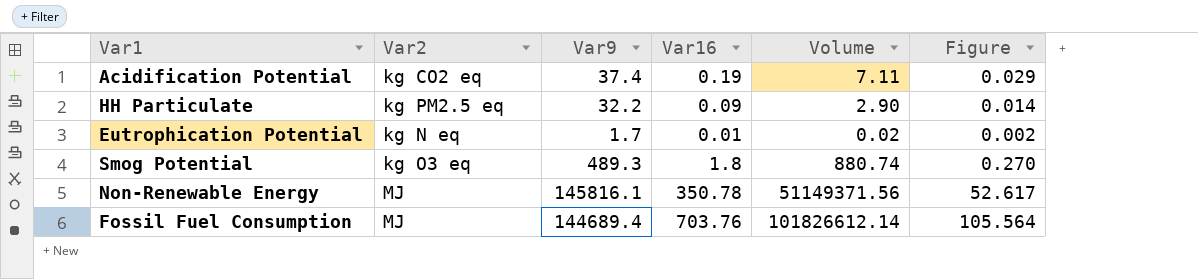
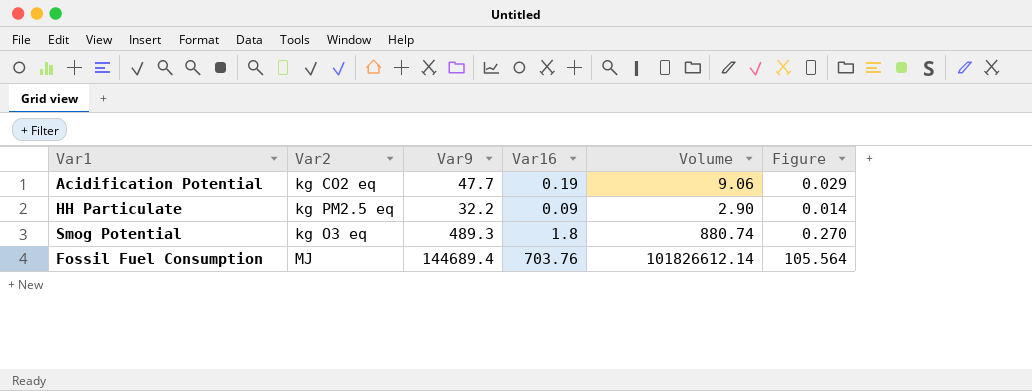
row Eutrophication Potential: kg N eq | 1.7 | 0.01 | 0.02 | 0.002 -> none
row Non-Renewable Energy: MJ | 145816.1 | 350.78 | 51149371.56 | 52.617 -> none
Acidification Potential | Var9: 37.4 -> 47.7
Acidification Potential | Volume: 7.11 -> 9.06

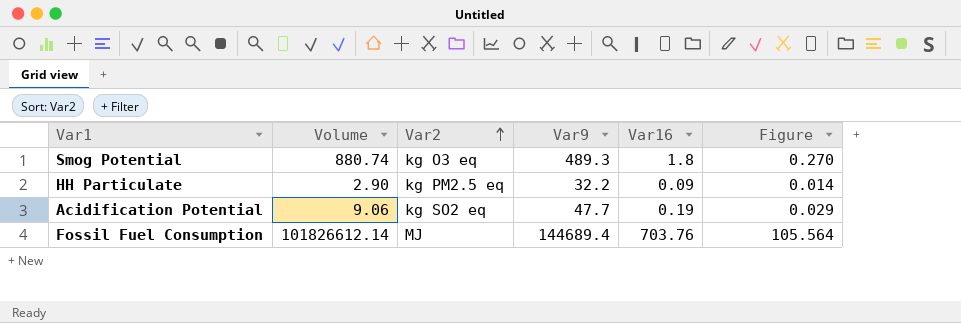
row order: none -> Var2 ascending
column Volume | position: 5 -> 2
Acidification Potential | Var2: kg CO2 eq -> kg SO2 eq

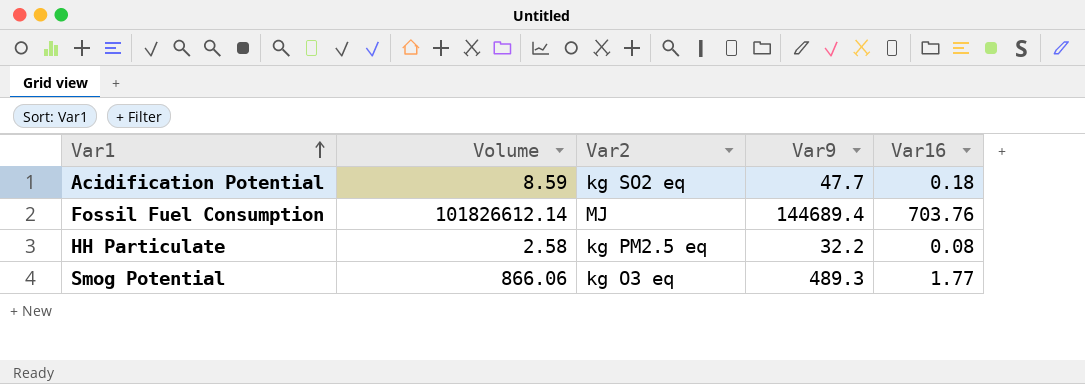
row order: Var2 ascending -> Var1 ascending
column Figure | formula: [Var16] * 0.15 -> none
Acidification Potential | Volume: 9.06 -> 8.59
Acidification Potential | Var16: 0.19 -> 0.18
HH Particulate | Volume: 2.90 -> 2.58
HH Particulate | Var16: 0.09 -> 0.08
Smog Potential | Volume: 880.74 -> 866.06
Smog Potential | Var16: 1.8 -> 1.77

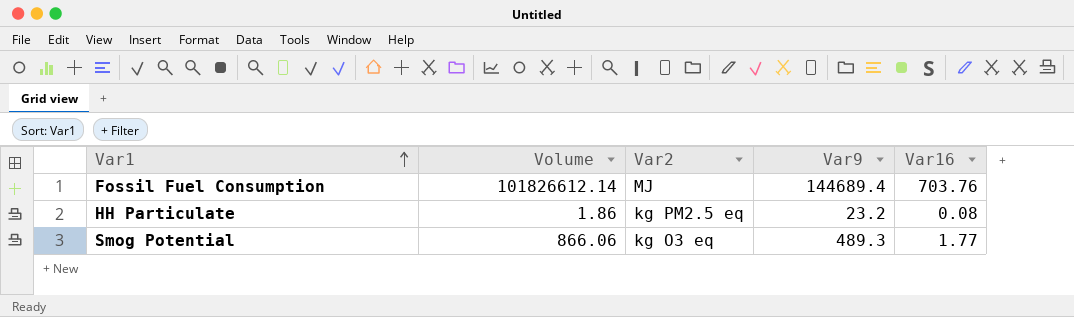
row Acidification Potential: 8.59 | kg SO2 eq | 47.7 | 0.18 -> none
HH Particulate | Volume: 2.58 -> 1.86
HH Particulate | Var9: 32.2 -> 23.2

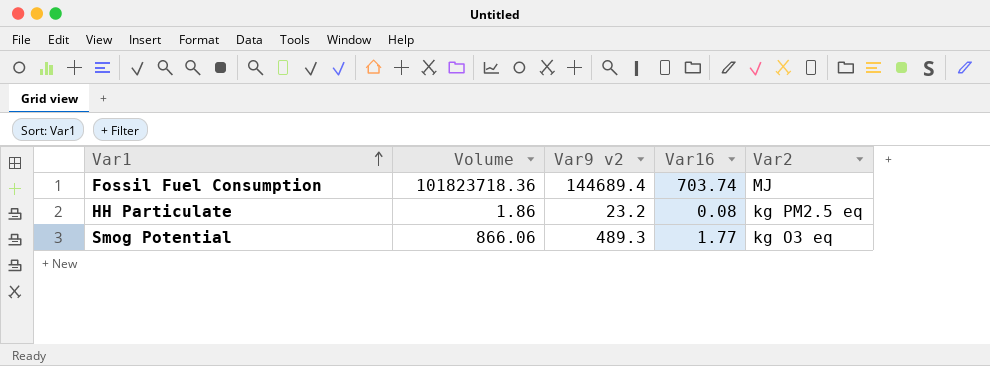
column name: Var9 -> Var9 v2
column Var2 | position: 3 -> 5
Fossil Fuel Consumption | Volume: 101826612.14 -> 101823718.36
Fossil Fuel Consumption | Var16: 703.76 -> 703.74

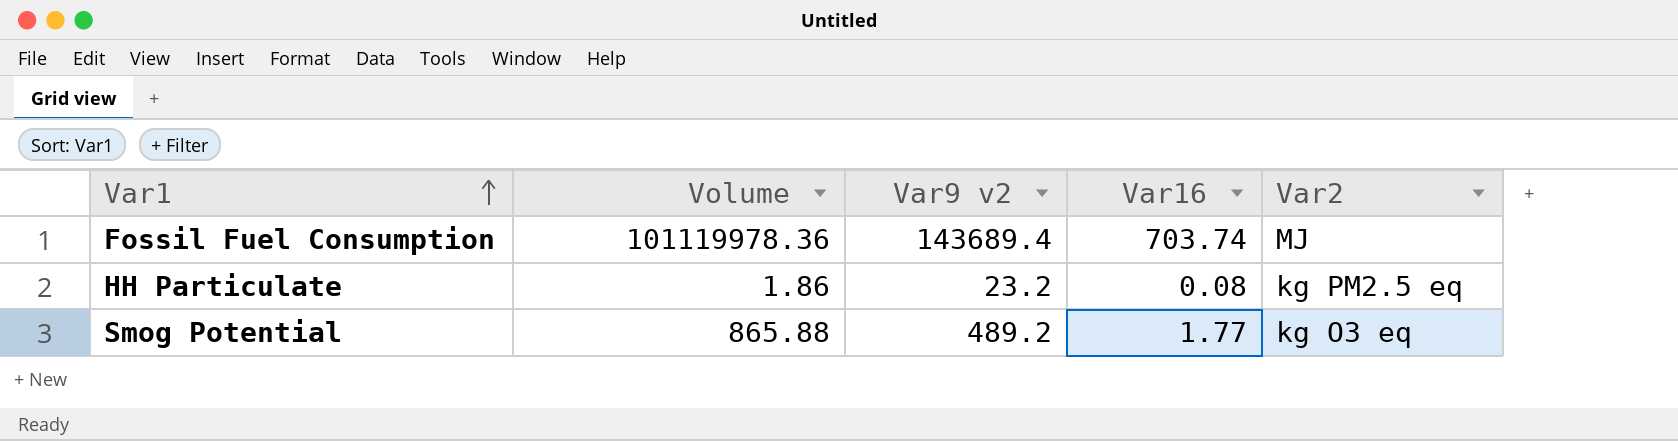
Fossil Fuel Consumption | Volume: 101823718.36 -> 101119978.36
Fossil Fuel Consumption | Var9 v2: 144689.4 -> 143689.4
Smog Potential | Volume: 866.06 -> 865.88
Smog Potential | Var9 v2: 489.3 -> 489.2

